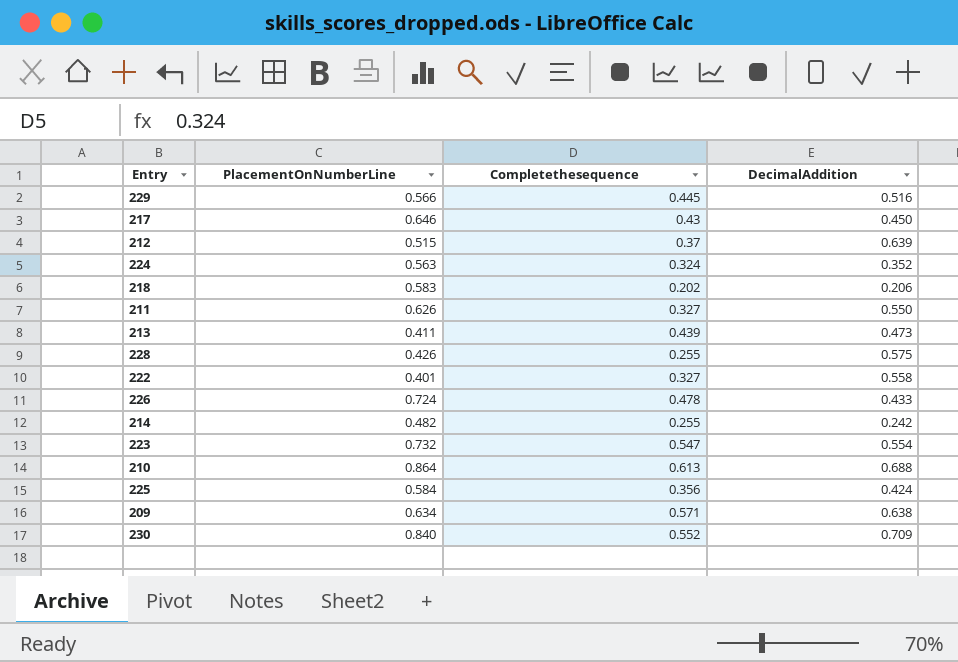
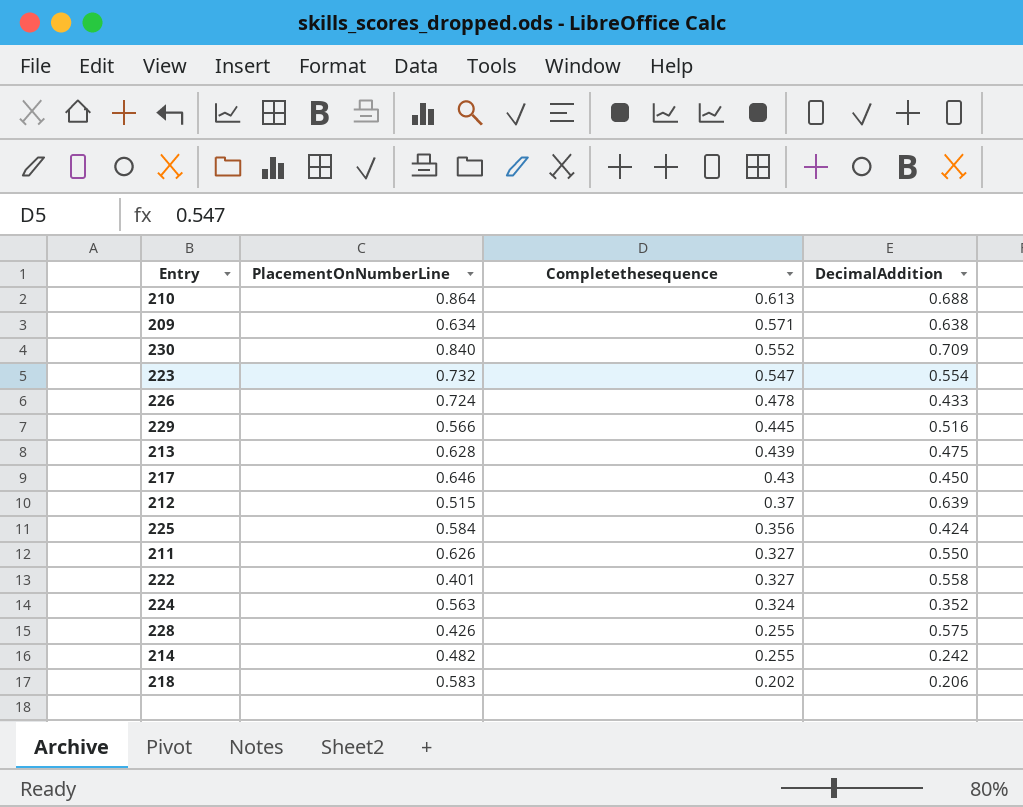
row order: none -> Completethesequence descending
213 | PlacementOnNumberLine: 0.411 -> 0.628
213 | DecimalAddition: 0.473 -> 0.475

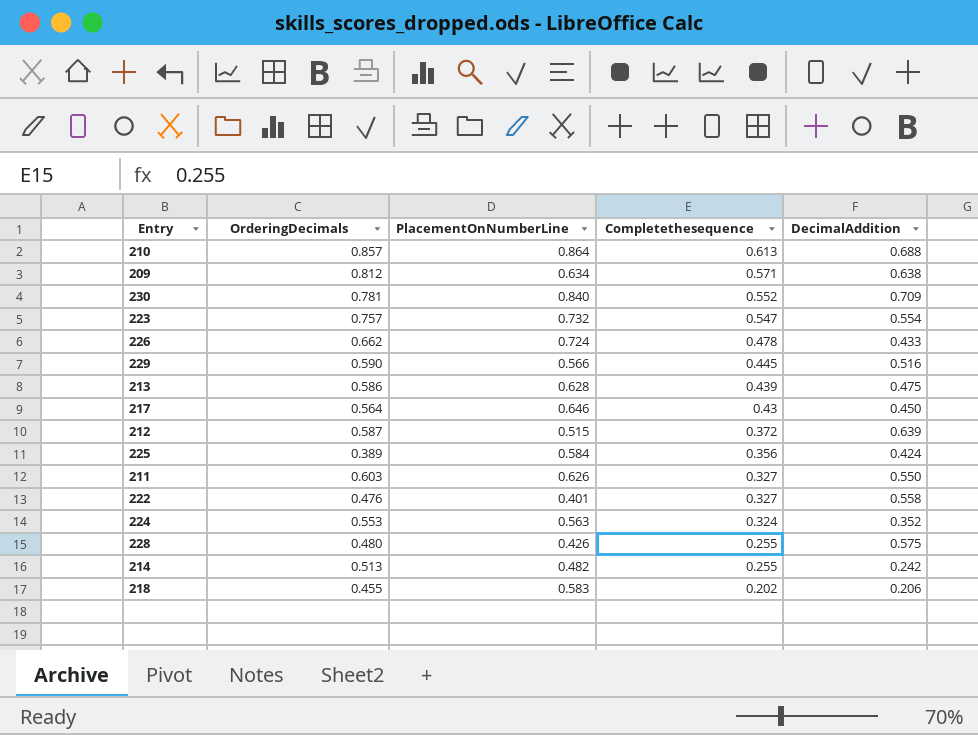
column OrderingDecimals | position: none -> 2
212 | Completethesequence: 0.37 -> 0.372

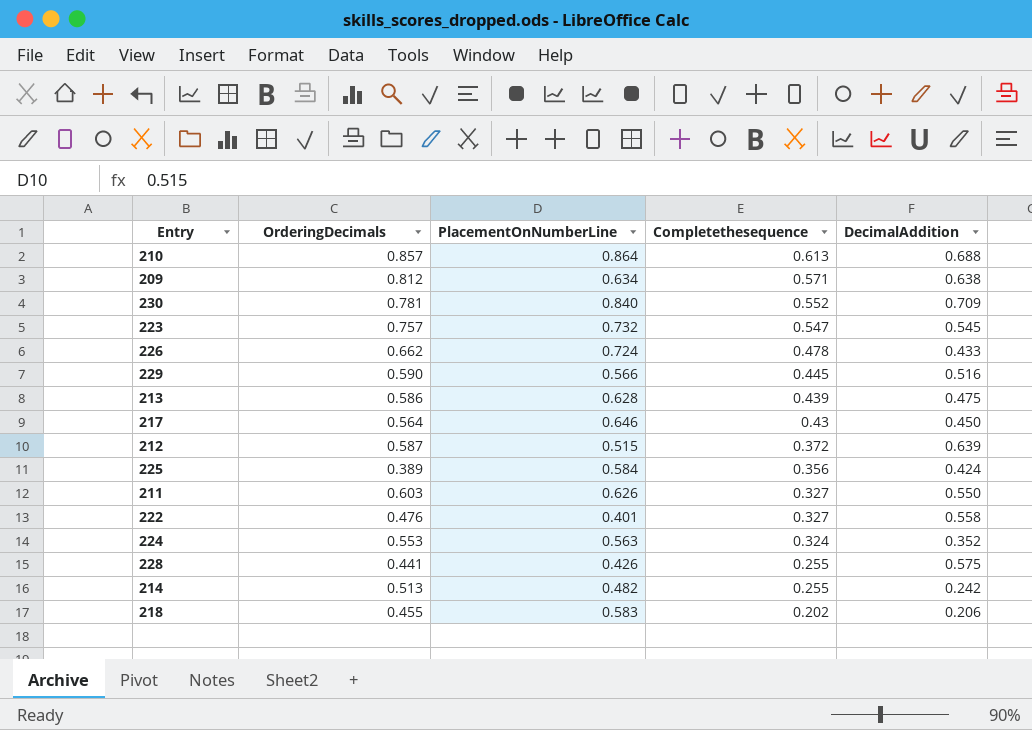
223 | DecimalAddition: 0.554 -> 0.545
228 | OrderingDecimals: 0.480 -> 0.441

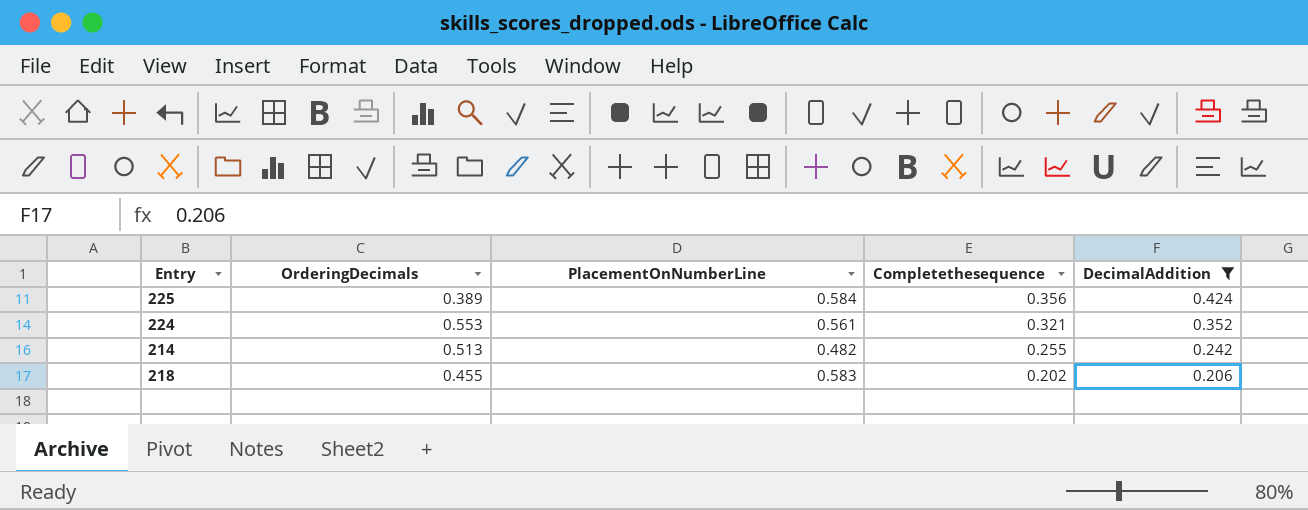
filter: none -> DecimalAddition <= 0.424
224 | PlacementOnNumberLine: 0.563 -> 0.561
224 | Completethesequence: 0.324 -> 0.321

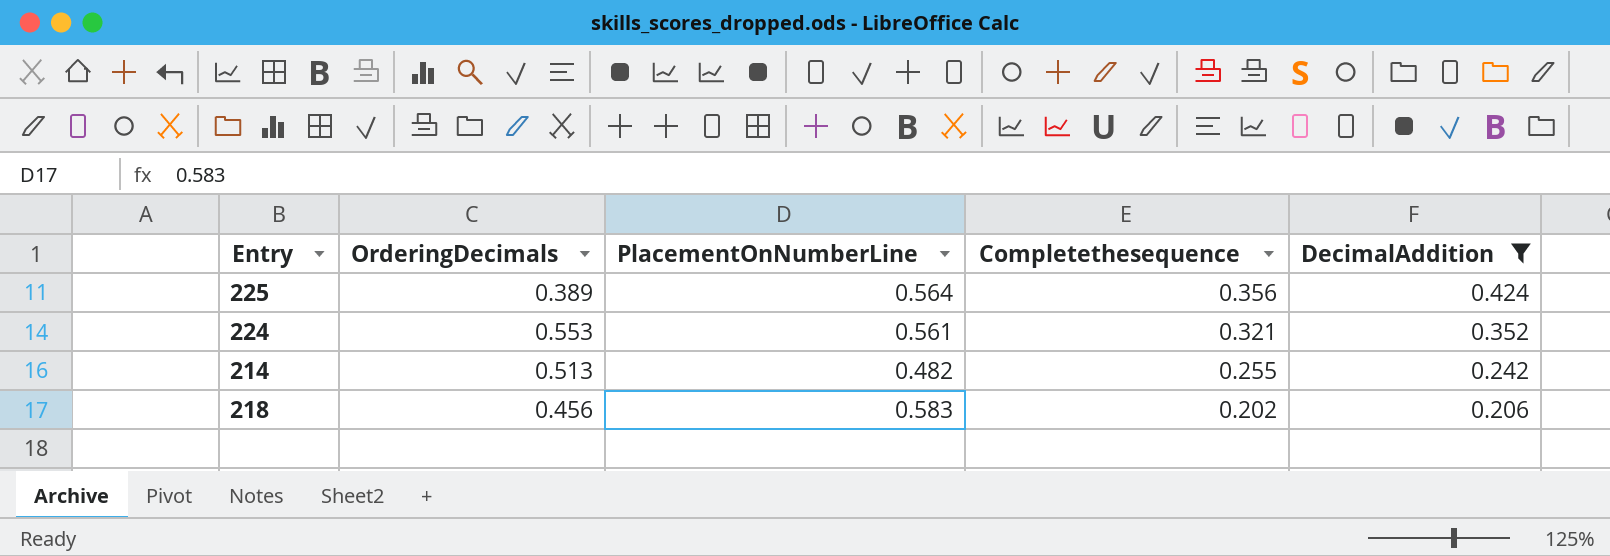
225 | PlacementOnNumberLine: 0.584 -> 0.564
218 | OrderingDecimals: 0.455 -> 0.456

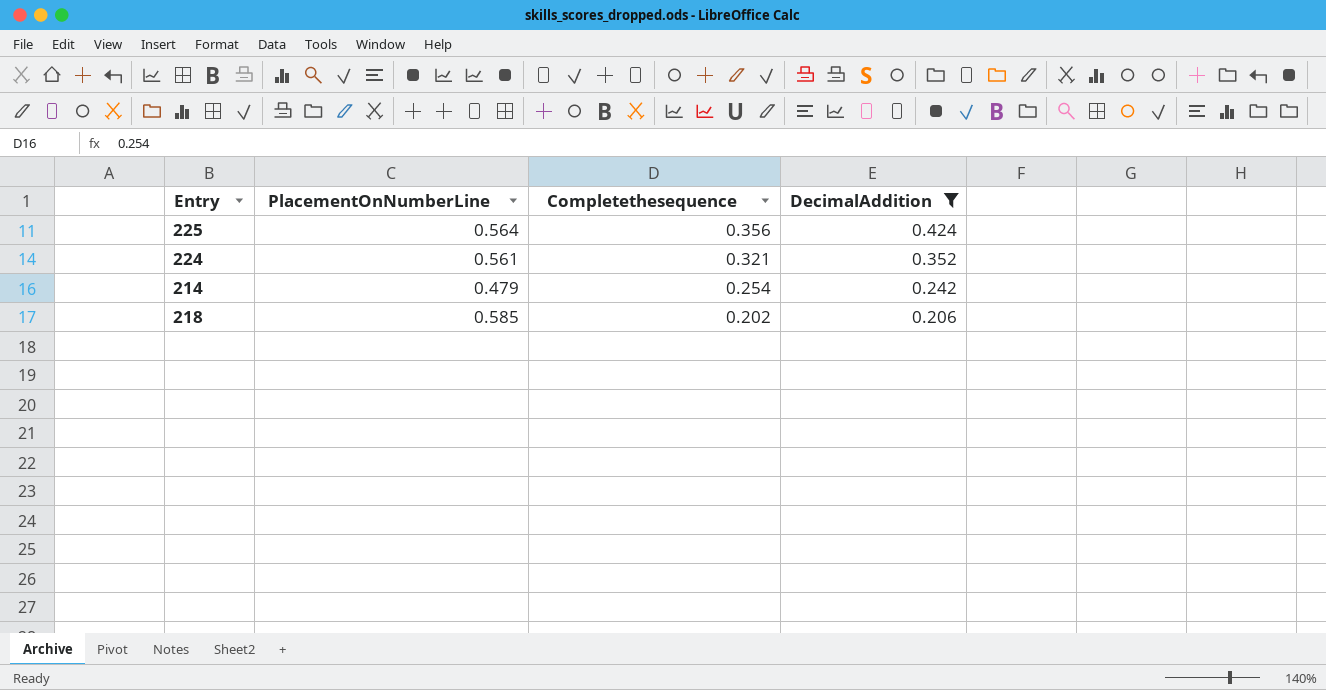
column OrderingDecimals | position: 2 -> none
214 | PlacementOnNumberLine: 0.482 -> 0.479
214 | Completethesequence: 0.255 -> 0.254
218 | PlacementOnNumberLine: 0.583 -> 0.585

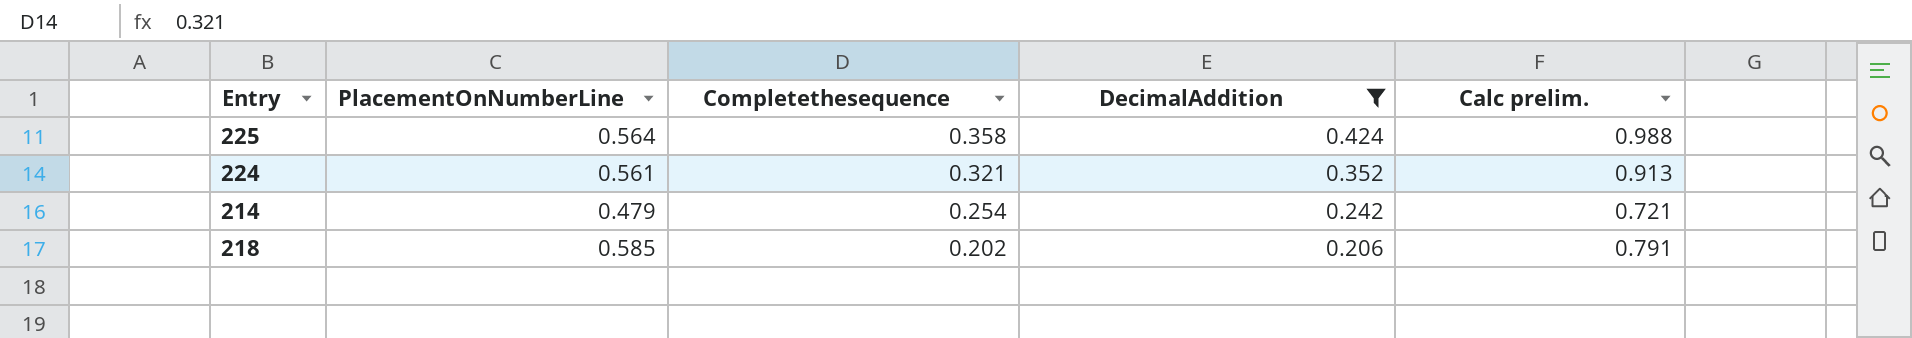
column Calc prelim. | formula: none -> [PlacementOnNumberLine] + [DecimalAddition]
225 | Completethesequence: 0.356 -> 0.358

